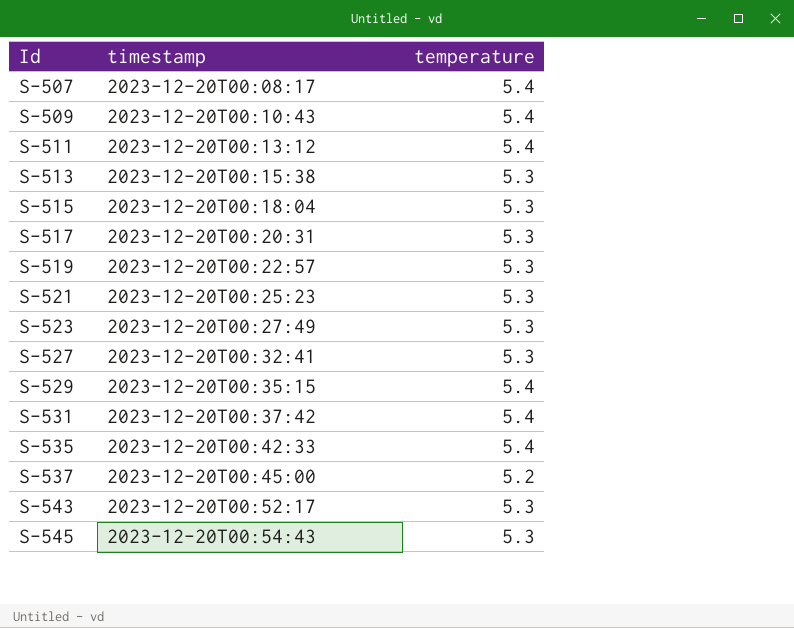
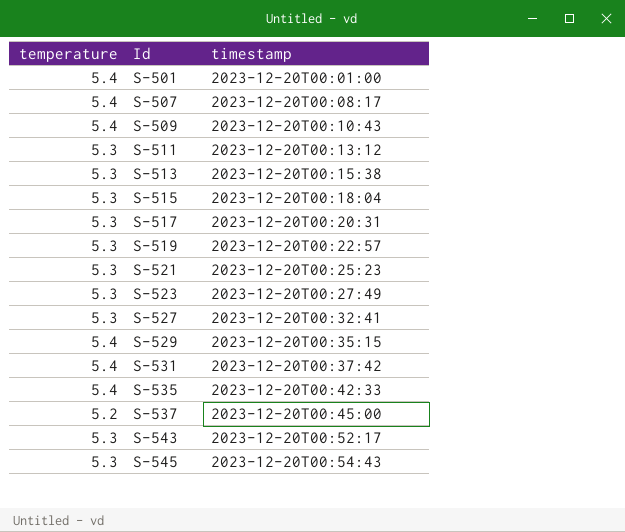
column temperature | position: 3 -> 1
row S-501: none -> 5.4 | 2023-12-20T00:01:00
S-511 | temperature: 5.4 -> 5.3

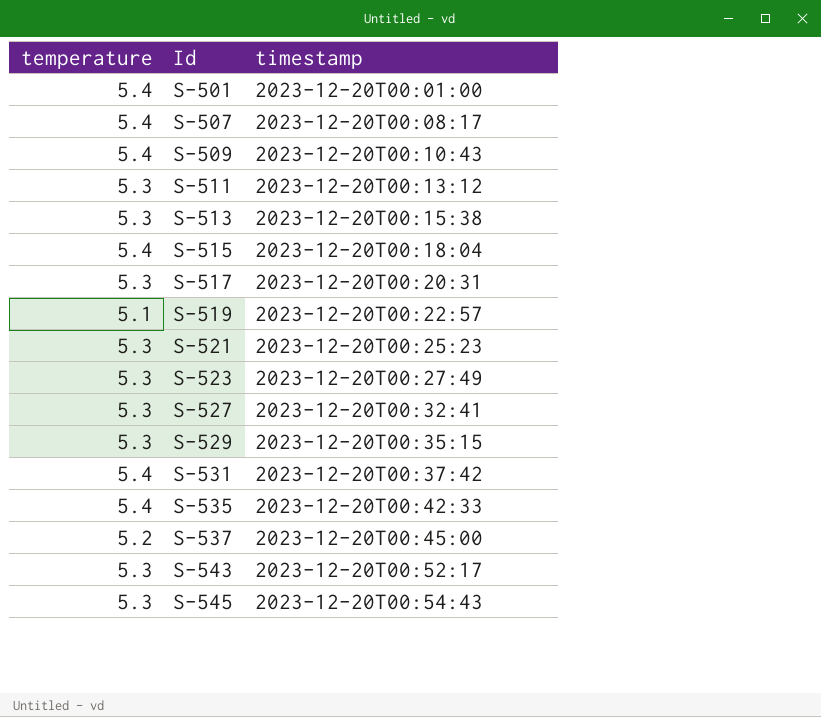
S-515 | temperature: 5.3 -> 5.4
S-519 | temperature: 5.3 -> 5.1
S-529 | temperature: 5.4 -> 5.3

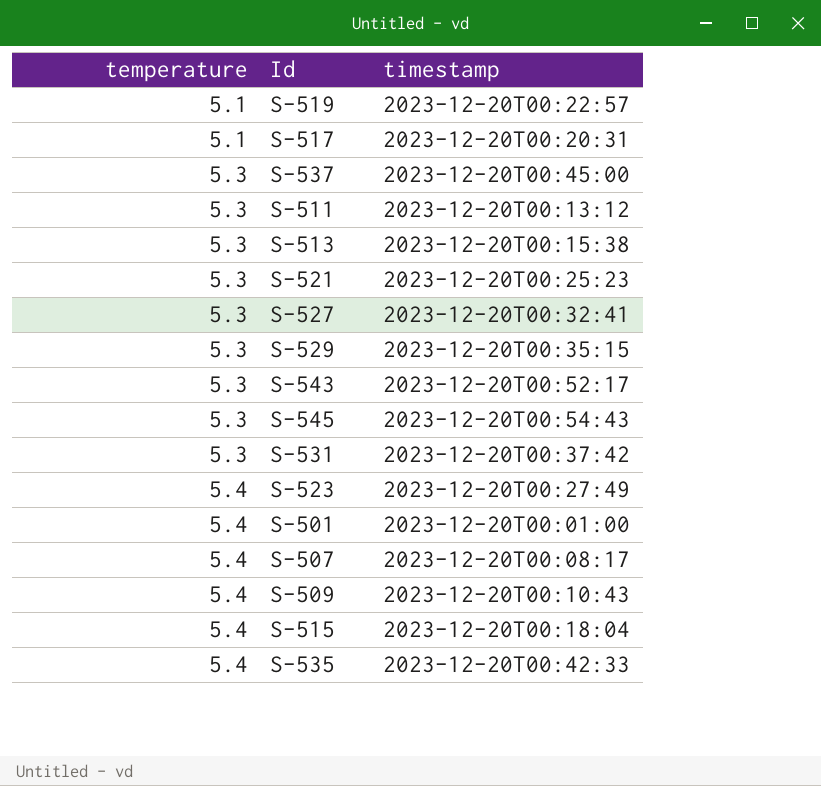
row order: Id ascending -> temperature ascending
S-517 | temperature: 5.3 -> 5.1
S-537 | temperature: 5.2 -> 5.3
S-531 | temperature: 5.4 -> 5.3
S-523 | temperature: 5.3 -> 5.4

